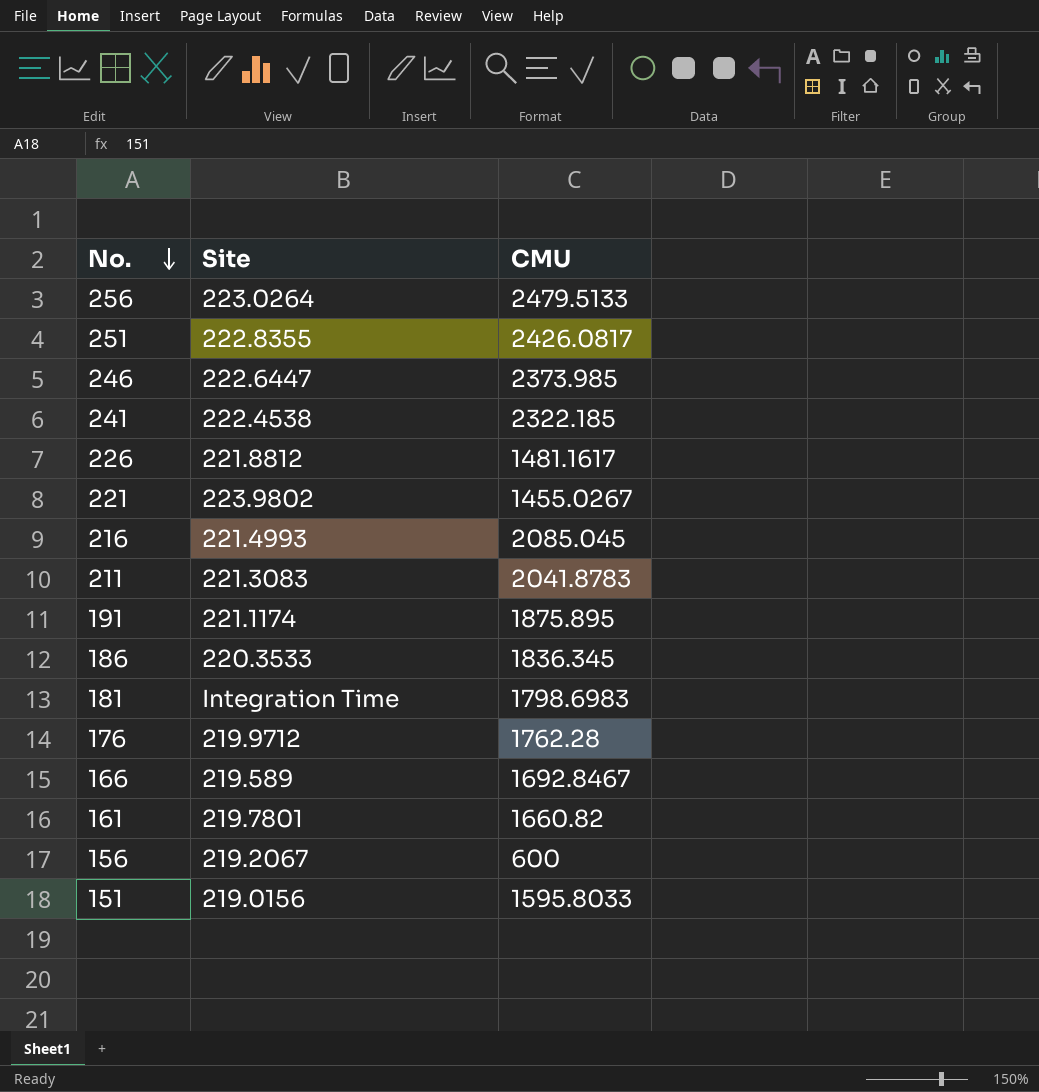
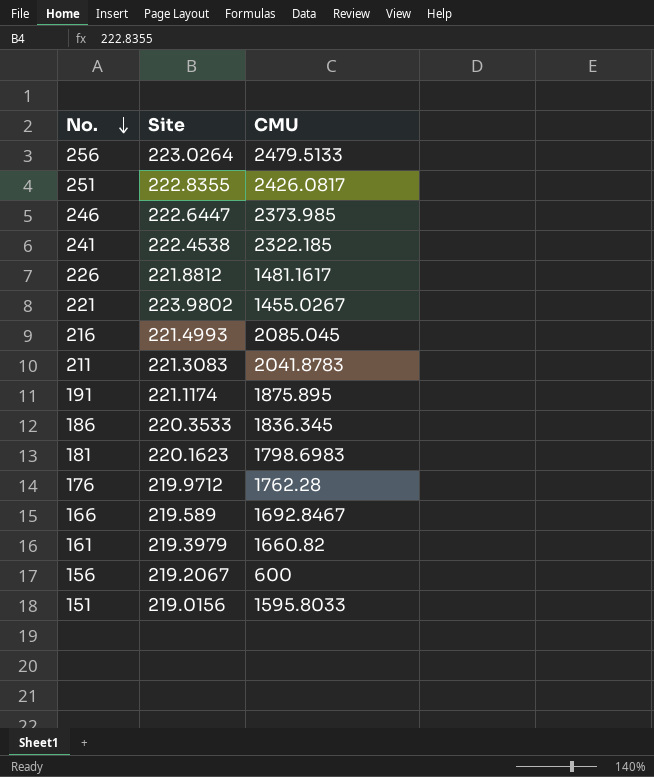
181 | Site: Integration Time -> 220.1623
161 | Site: 219.7801 -> 219.3979

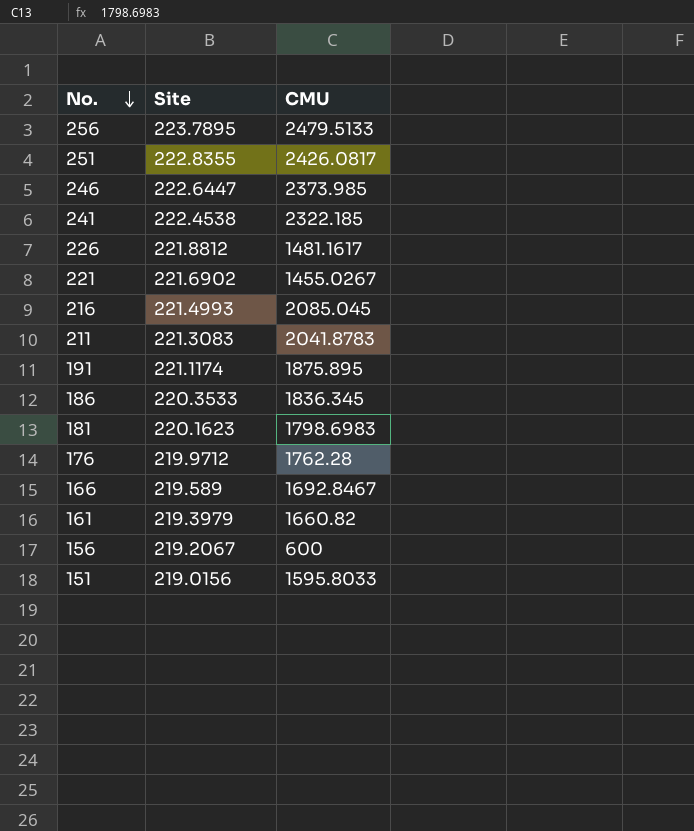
256 | Site: 223.0264 -> 223.7895
221 | Site: 223.9802 -> 221.6902

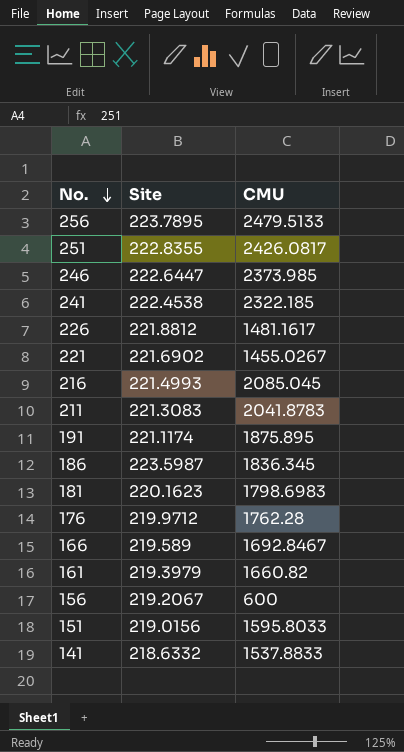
186 | Site: 220.3533 -> 223.5987
row 141: none -> 218.6332 | 1537.8833

